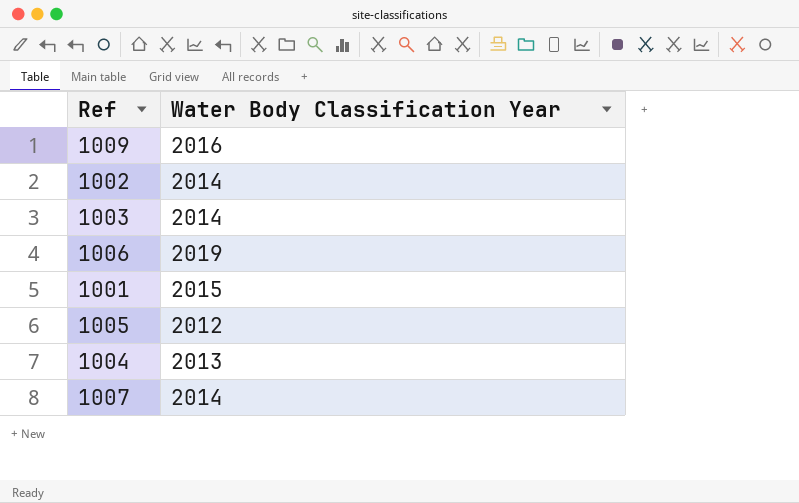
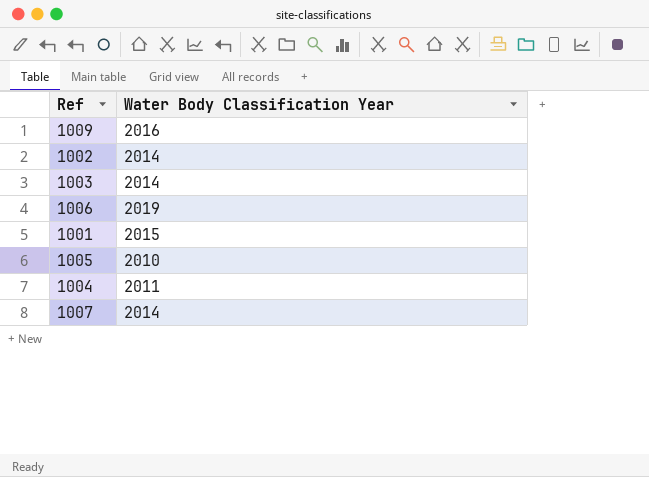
1005 | Water Body Classification Year: 2012 -> 2010
1004 | Water Body Classification Year: 2013 -> 2011

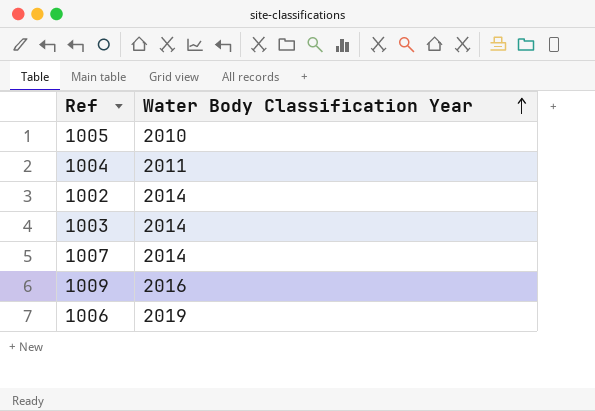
row order: none -> Water Body Classification Year ascending
row 1001: 2015 -> none

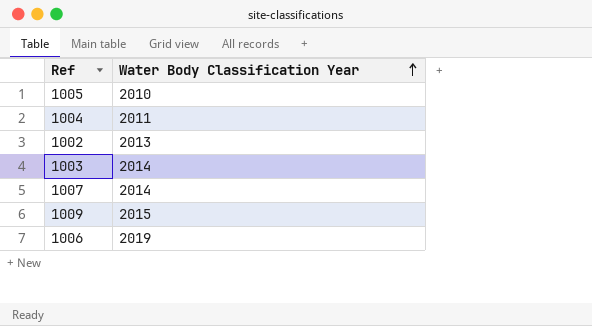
1002 | Water Body Classification Year: 2014 -> 2013
1009 | Water Body Classification Year: 2016 -> 2015

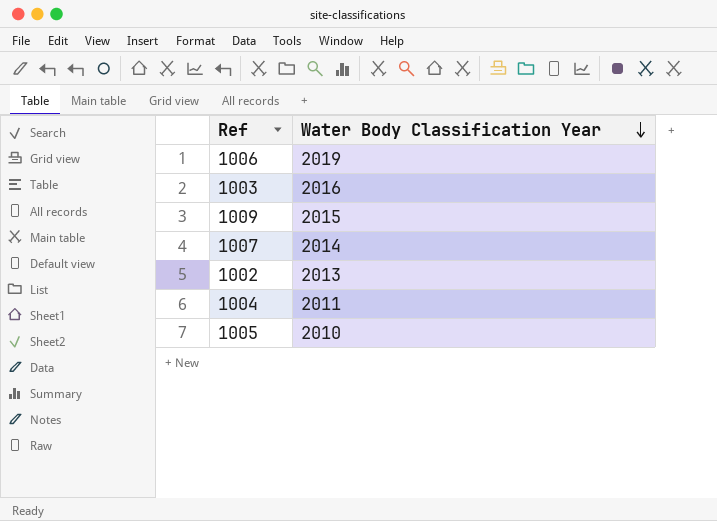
row order: Water Body Classification Year ascending -> Water Body Classification Year descending
1003 | Water Body Classification Year: 2014 -> 2016

